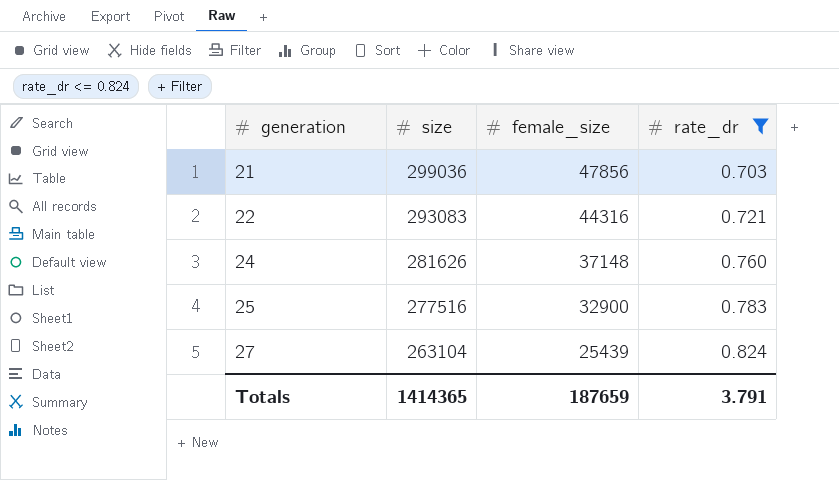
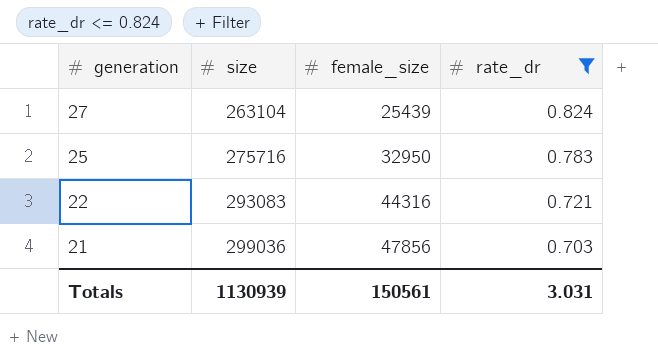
row order: generation ascending -> generation descending
row 24: 281626 | 37148 | 0.760 -> none
25 | size: 277516 -> 275716
25 | female_size: 32900 -> 32950
Totals | size: 1414365 -> 1130939
Totals | female_size: 187659 -> 150561
Totals | rate_dr: 3.791 -> 3.031

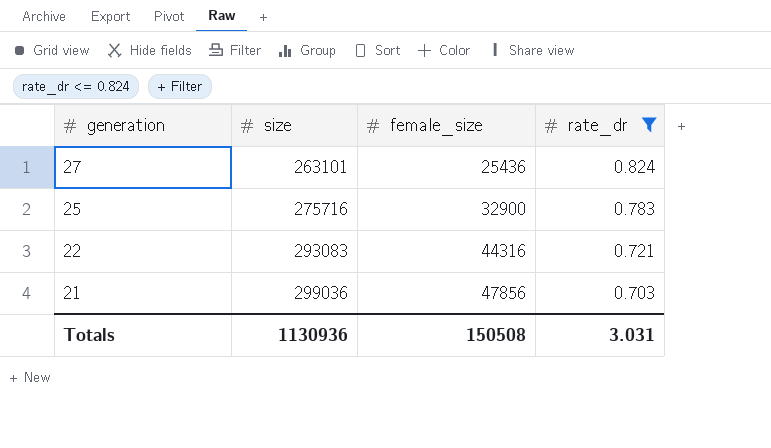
27 | size: 263104 -> 263101
27 | female_size: 25439 -> 25436
25 | female_size: 32950 -> 32900
Totals | size: 1130939 -> 1130936
Totals | female_size: 150561 -> 150508

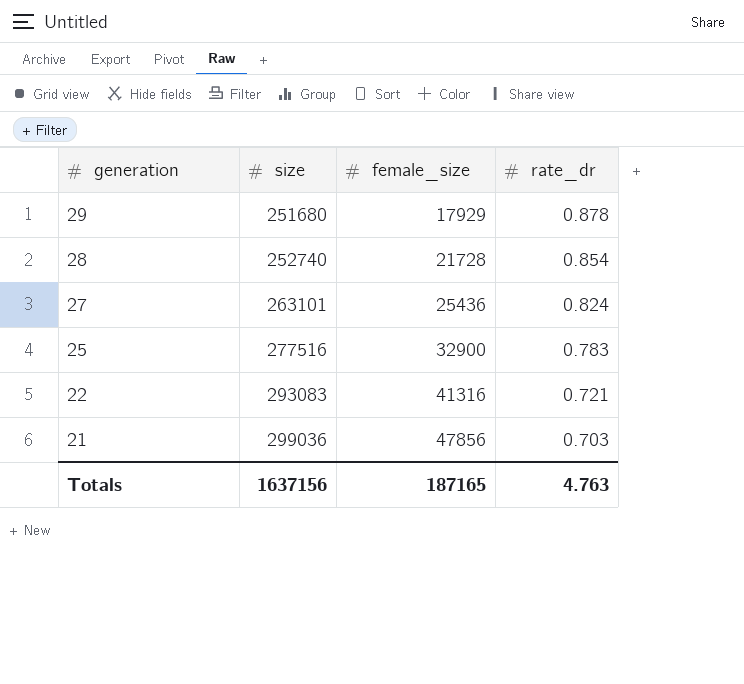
filter: rate_dr <= 0.824 -> none
25 | size: 275716 -> 277516
22 | female_size: 44316 -> 41316
Totals | size: 1130936 -> 1637156
Totals | female_size: 150508 -> 187165
Totals | rate_dr: 3.031 -> 4.763

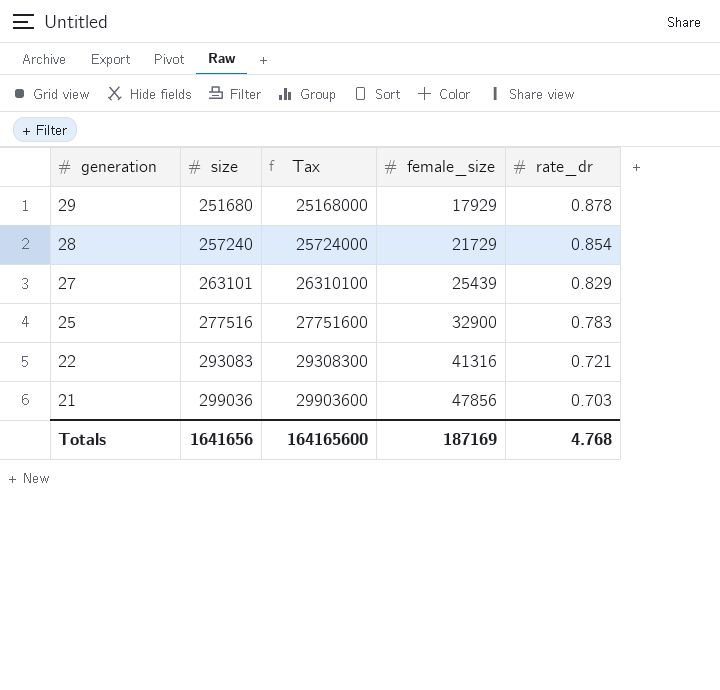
column Tax | formula: none -> [size] * 100
28 | size: 252740 -> 257240
28 | female_size: 21728 -> 21729
27 | female_size: 25436 -> 25439
27 | rate_dr: 0.824 -> 0.829
Totals | size: 1637156 -> 1641656
Totals | female_size: 187165 -> 187169
Totals | rate_dr: 4.763 -> 4.768

